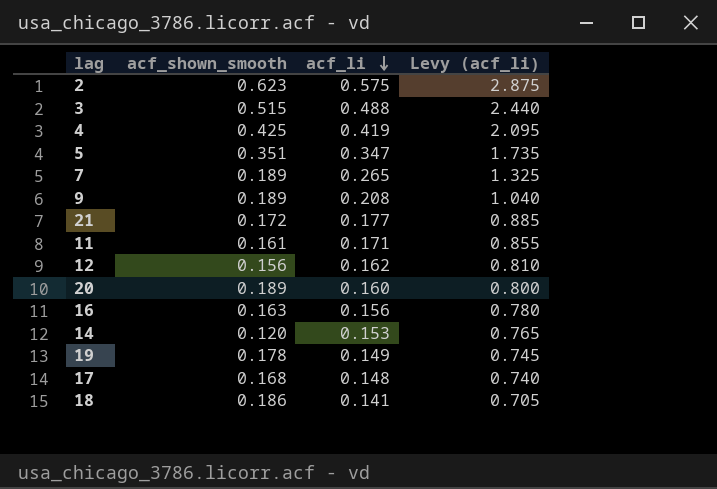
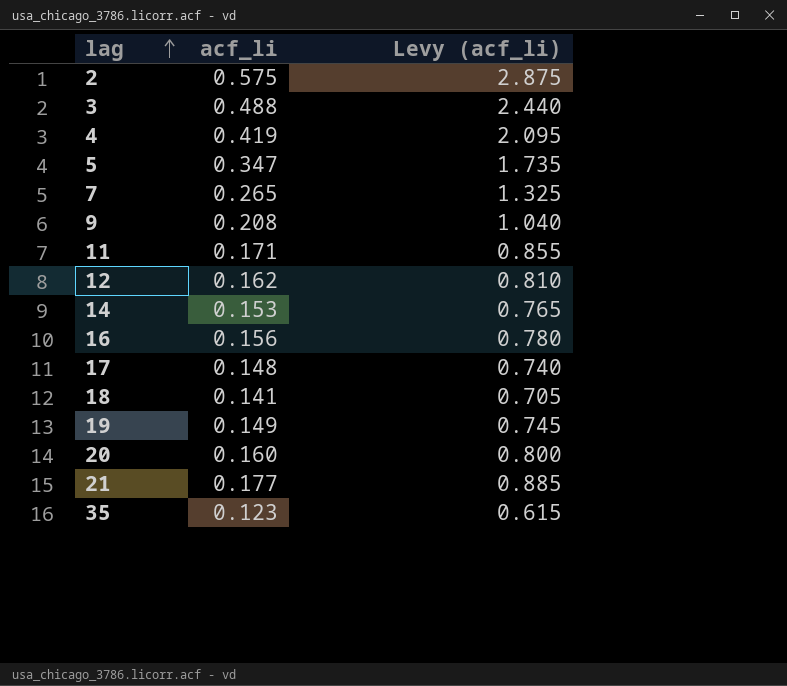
row order: acf_li descending -> lag ascending
column acf_shown_smooth | position: 2 -> none
row 35: none -> 0.123 | 0.615

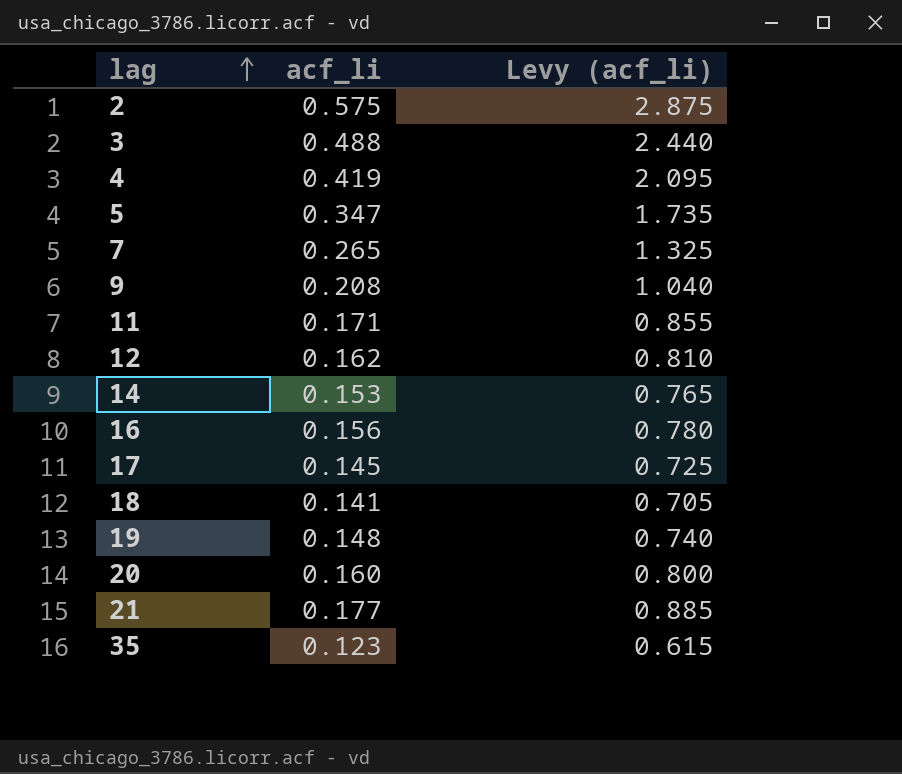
17 | acf_li: 0.148 -> 0.145
17 | Levy (acf_li): 0.740 -> 0.725
19 | acf_li: 0.149 -> 0.148
19 | Levy (acf_li): 0.745 -> 0.740

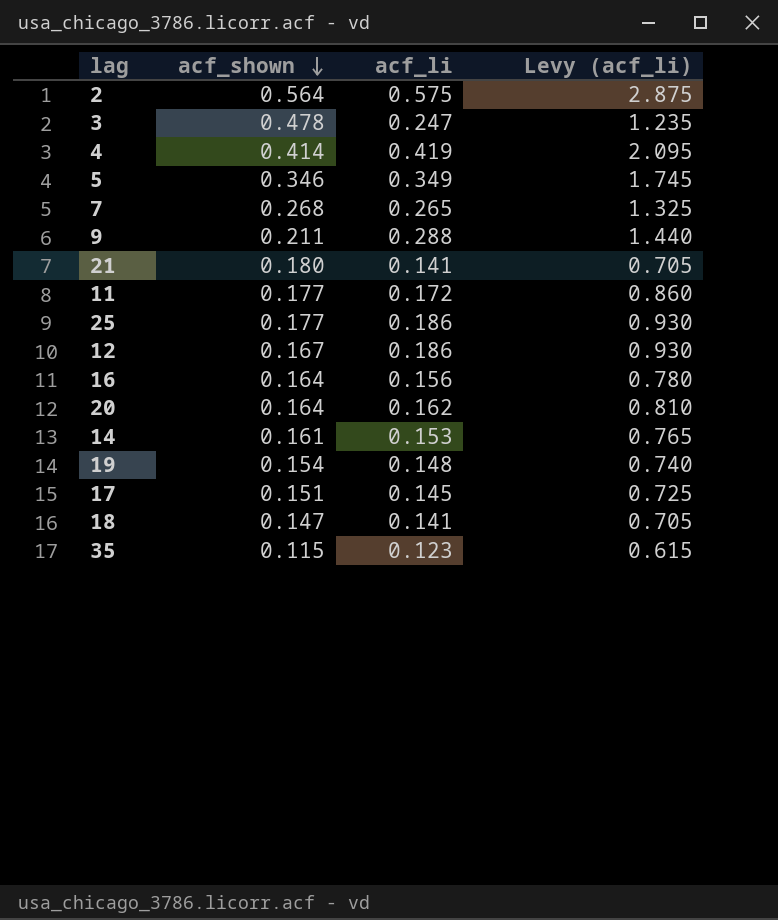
row order: lag ascending -> acf_shown descending
column acf_shown | position: none -> 2
3 | acf_li: 0.488 -> 0.247
3 | Levy (acf_li): 2.440 -> 1.235
5 | acf_li: 0.347 -> 0.349
5 | Levy (acf_li): 1.735 -> 1.745
9 | acf_li: 0.208 -> 0.288
9 | Levy (acf_li): 1.040 -> 1.440
21 | acf_li: 0.177 -> 0.141
21 | Levy (acf_li): 0.885 -> 0.705
11 | acf_li: 0.171 -> 0.172
11 | Levy (acf_li): 0.855 -> 0.860
row 25: none -> 0.177 | 0.186 | 0.930
12 | acf_li: 0.162 -> 0.186
12 | Levy (acf_li): 0.810 -> 0.930
20 | acf_li: 0.160 -> 0.162
20 | Levy (acf_li): 0.800 -> 0.810

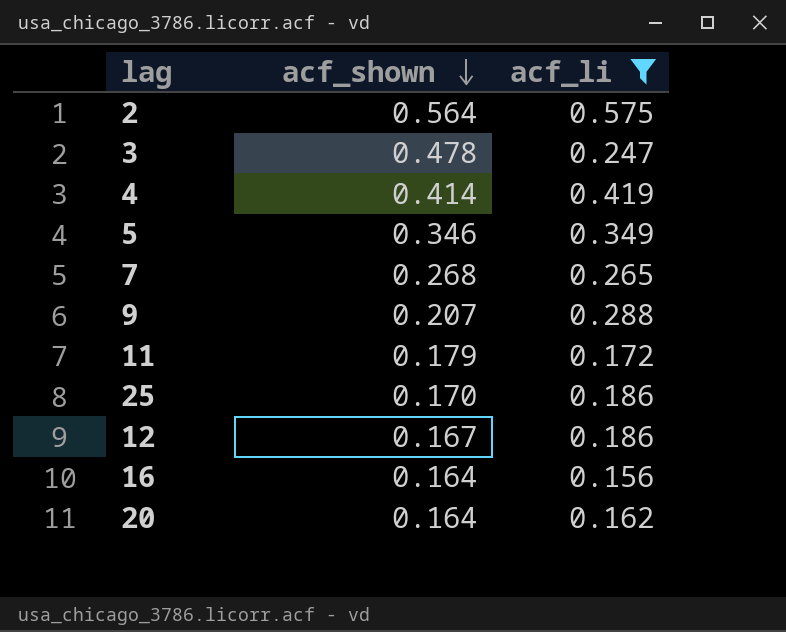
filter: none -> acf_li >= 0.156
column Levy (acf_li) | formula: [acf_li] * 5 -> none
9 | acf_shown: 0.211 -> 0.207
11 | acf_shown: 0.177 -> 0.179
25 | acf_shown: 0.177 -> 0.170

